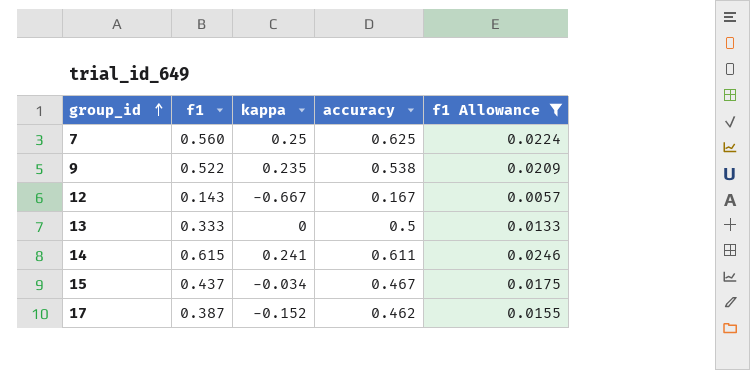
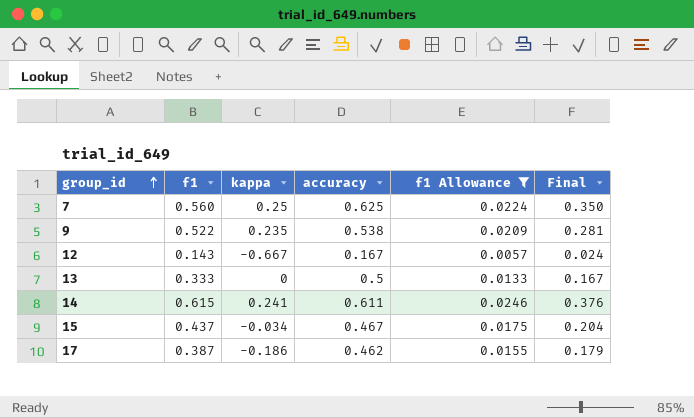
column Final | formula: none -> [f1] * [accuracy]
17 | kappa: -0.152 -> -0.186

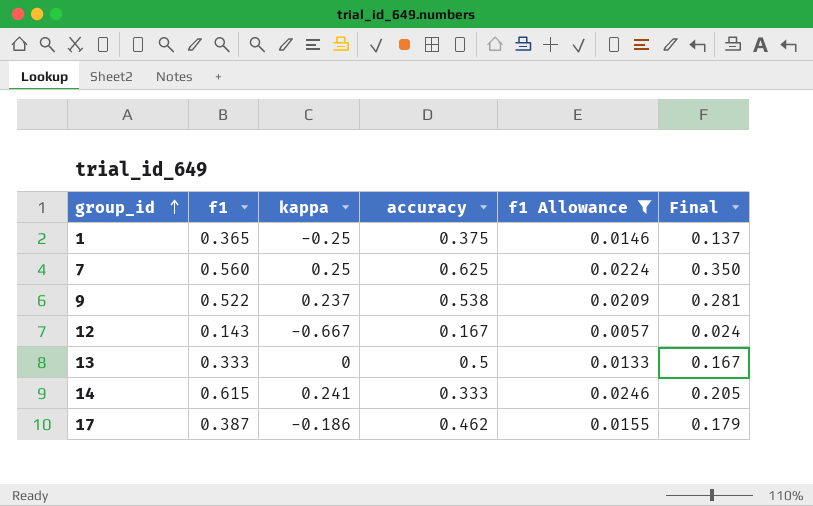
row 15: 0.437 | -0.034 | 0.467 | 0.0175 | 0.204 -> none
row 1: none -> 0.365 | -0.25 | 0.375 | 0.0146 | 0.137
9 | kappa: 0.235 -> 0.237
14 | accuracy: 0.611 -> 0.333
14 | Final: 0.376 -> 0.205

